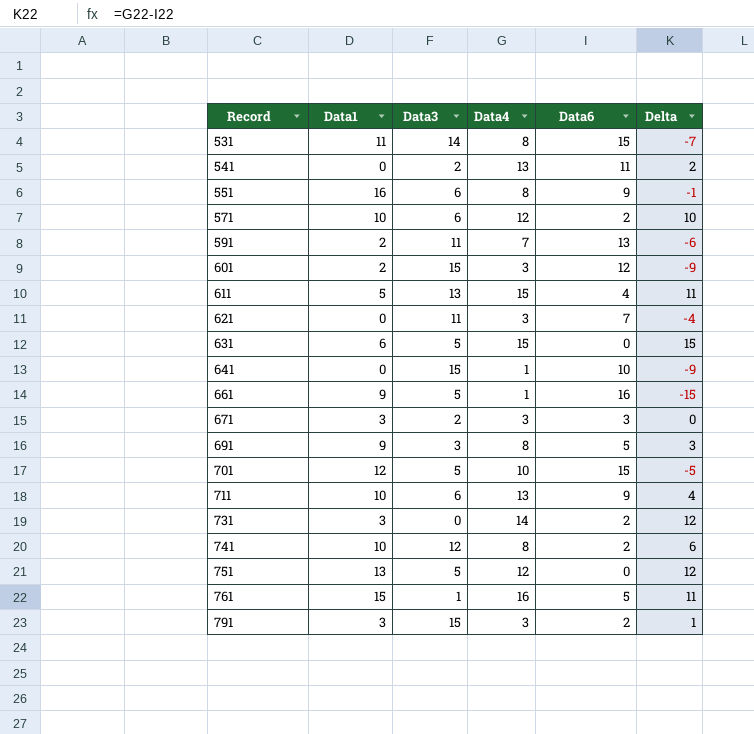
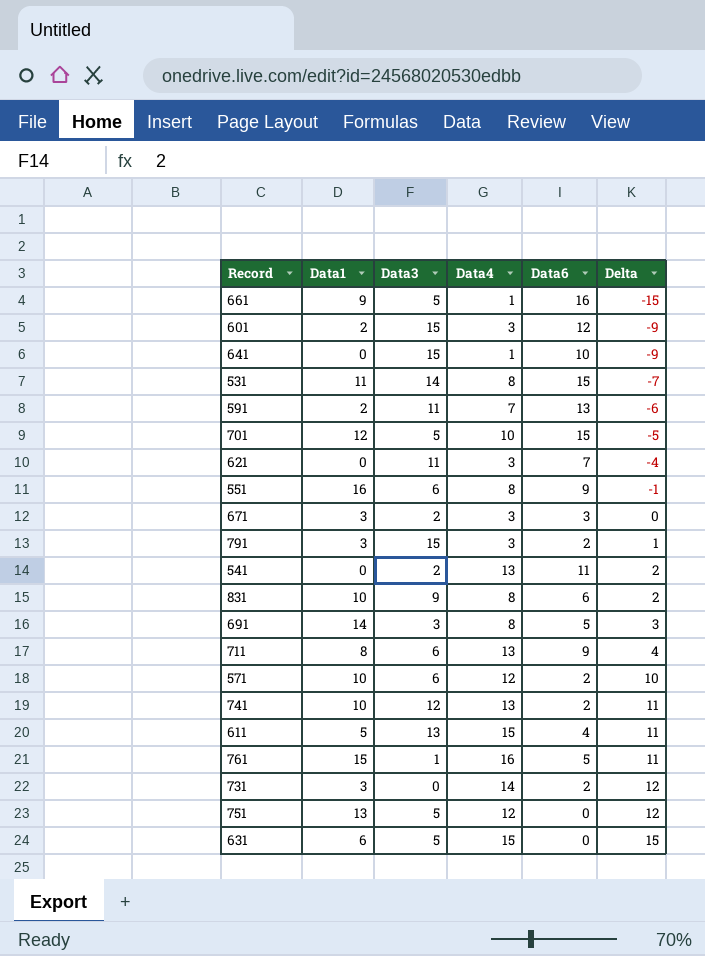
row order: Record ascending -> Delta ascending
row 831: none -> 10 | 9 | 8 | 6 | 2
691 | Data1: 9 -> 14
711 | Data1: 10 -> 8
741 | Data4: 8 -> 13
741 | Delta: 6 -> 11

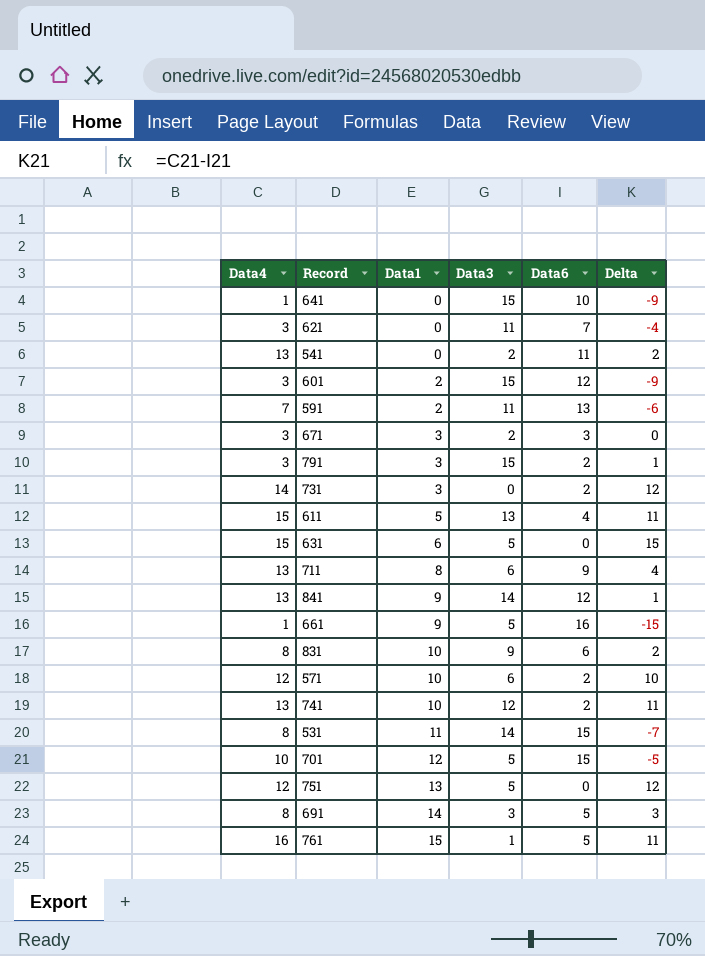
row order: Delta ascending -> Data1 ascending
column Data4 | position: 4 -> 1
row 551: 16 | 6 | 8 | 9 | -1 -> none
row 841: none -> 13 | 9 | 14 | 12 | 1

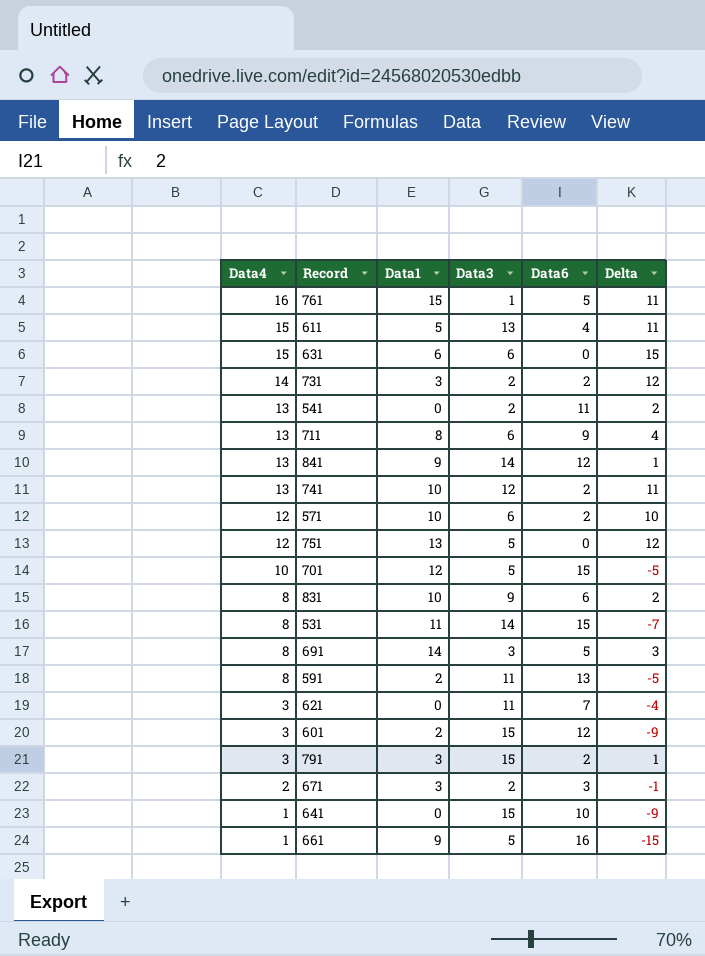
row order: Data1 ascending -> Data4 descending
631 | Data3: 5 -> 6
731 | Data3: 0 -> 2
591 | Data4: 7 -> 8
591 | Delta: -6 -> -5
671 | Data4: 3 -> 2
671 | Delta: 0 -> -1

